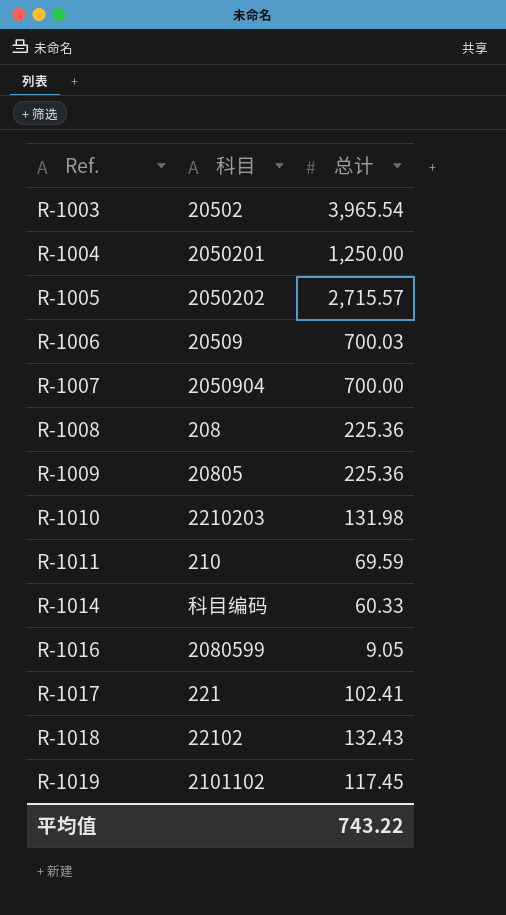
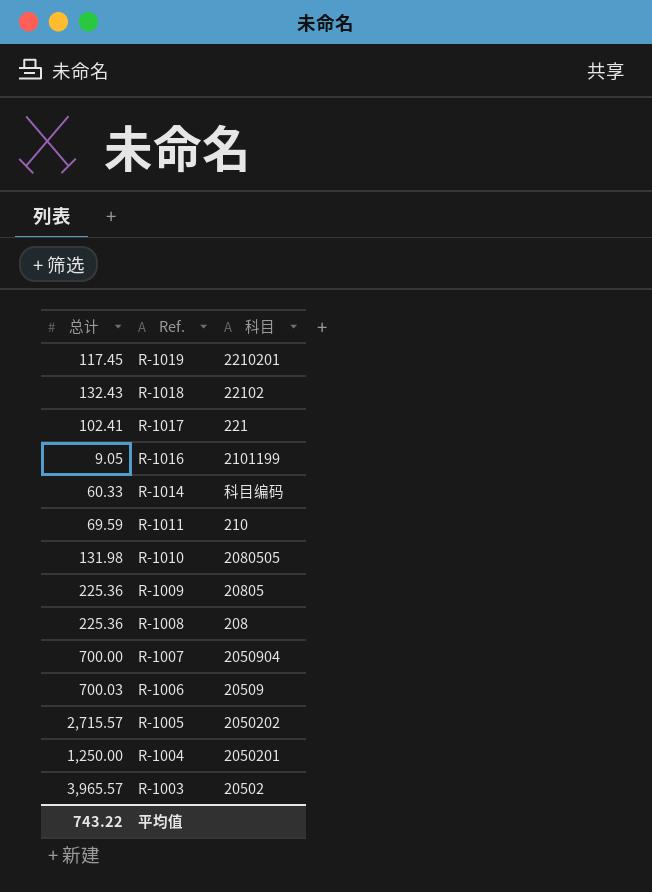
row order: Ref. ascending -> Ref. descending
column 总计 | position: 3 -> 1
R-1019 | 科目: 2101102 -> 2210201
R-1016 | 科目: 2080599 -> 2101199
R-1010 | 科目: 2210203 -> 2080505
R-1003 | 总计: 3,965.54 -> 3,965.57

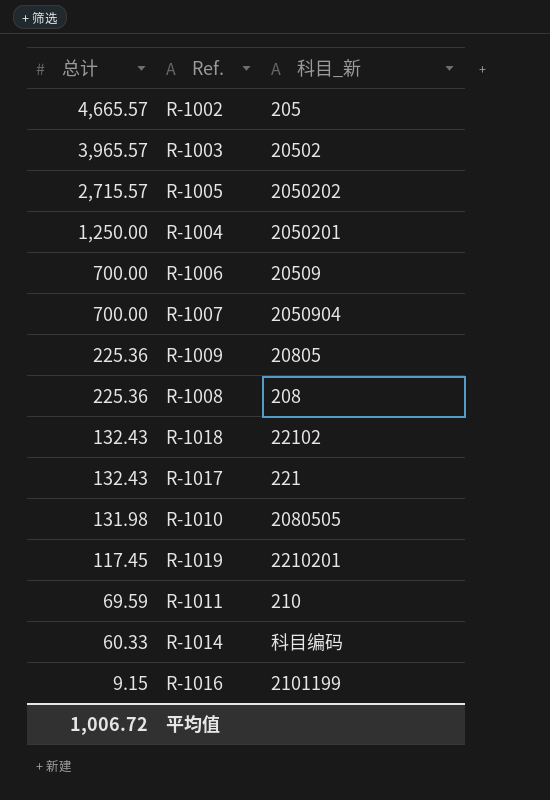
row order: Ref. descending -> 总计 descending
column name: 科目 -> 科目_新
row R-1002: none -> 4,665.57 | 205
R-1006 | 总计: 700.03 -> 700.00
R-1017 | 总计: 102.41 -> 132.43
R-1016 | 总计: 9.05 -> 9.15
平均值 | 总计: 743.22 -> 1,006.72

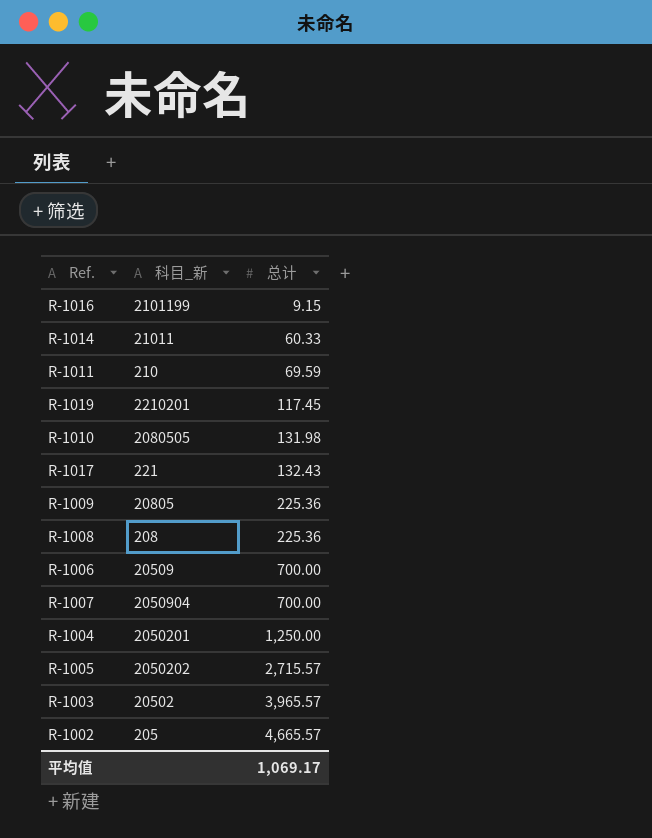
row order: 总计 descending -> 总计 ascending
column 总计 | position: 1 -> 3
row R-1018: 132.43 | 22102 -> none
R-1014 | 科目_新: 科目编码 -> 21011
平均值 | 总计: 1,006.72 -> 1,069.17

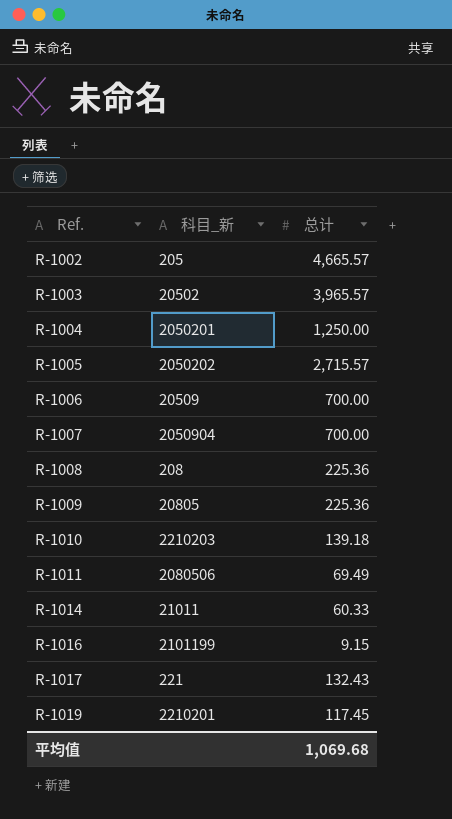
row order: 总计 ascending -> Ref. ascending
R-1010 | 科目_新: 2080505 -> 2210203
R-1010 | 总计: 131.98 -> 139.18
R-1011 | 科目_新: 210 -> 2080506
R-1011 | 总计: 69.59 -> 69.49
平均值 | 总计: 1,069.17 -> 1,069.68

